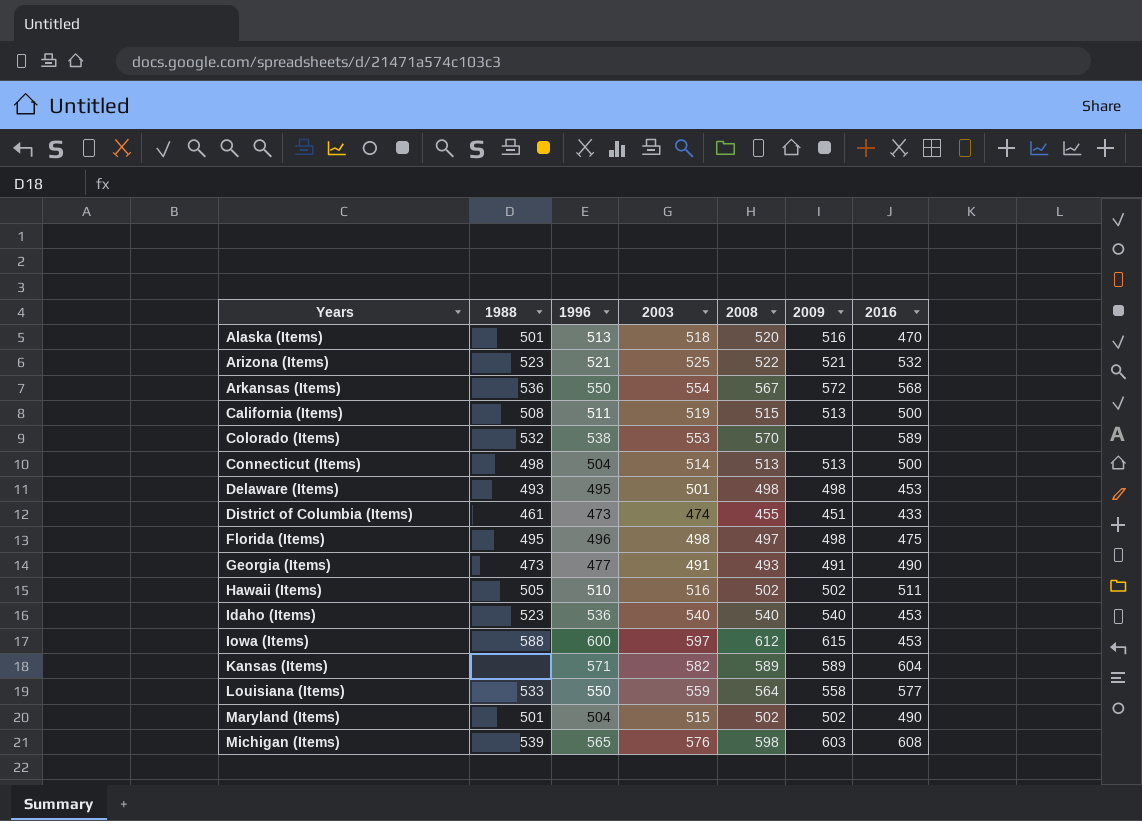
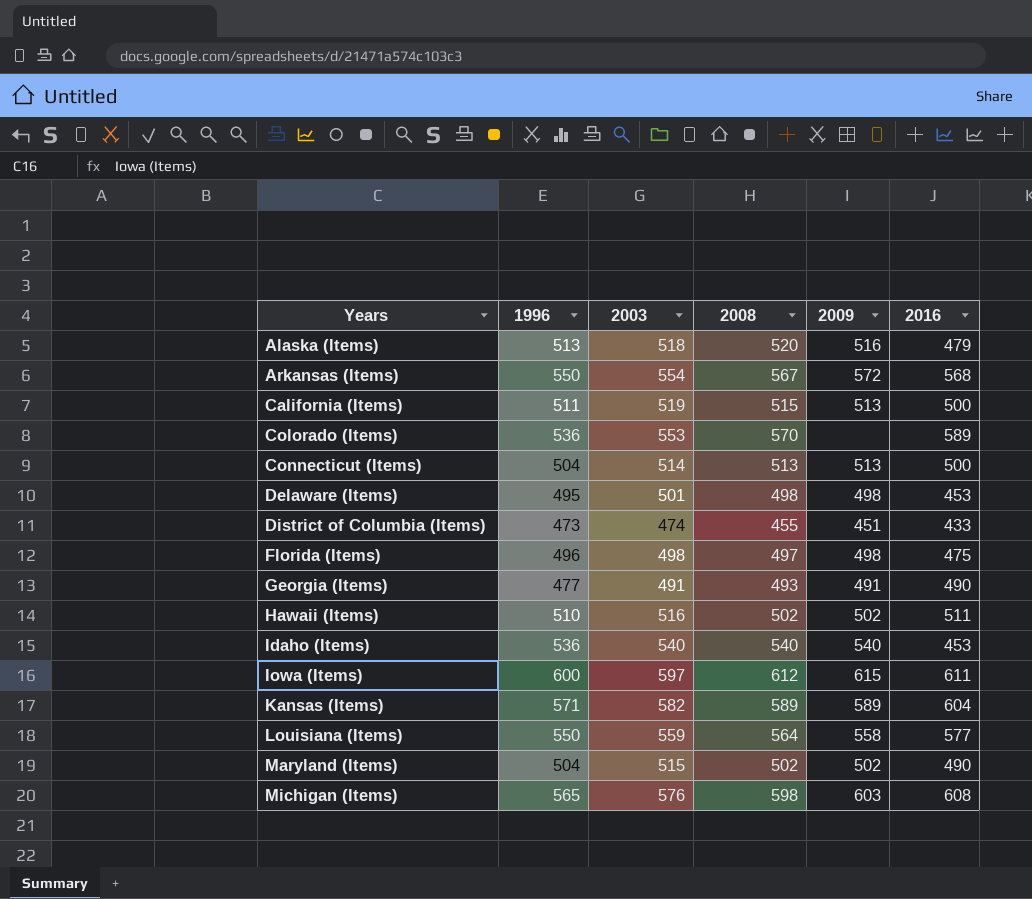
column 1988 | position: 2 -> none
row Arizona (Items): 523 | 521 | 525 | 522 | 521 | 532 -> none
Alaska (Items) | 2016: 470 -> 479
Colorado (Items) | 1996: 538 -> 536
Iowa (Items) | 2016: 453 -> 611

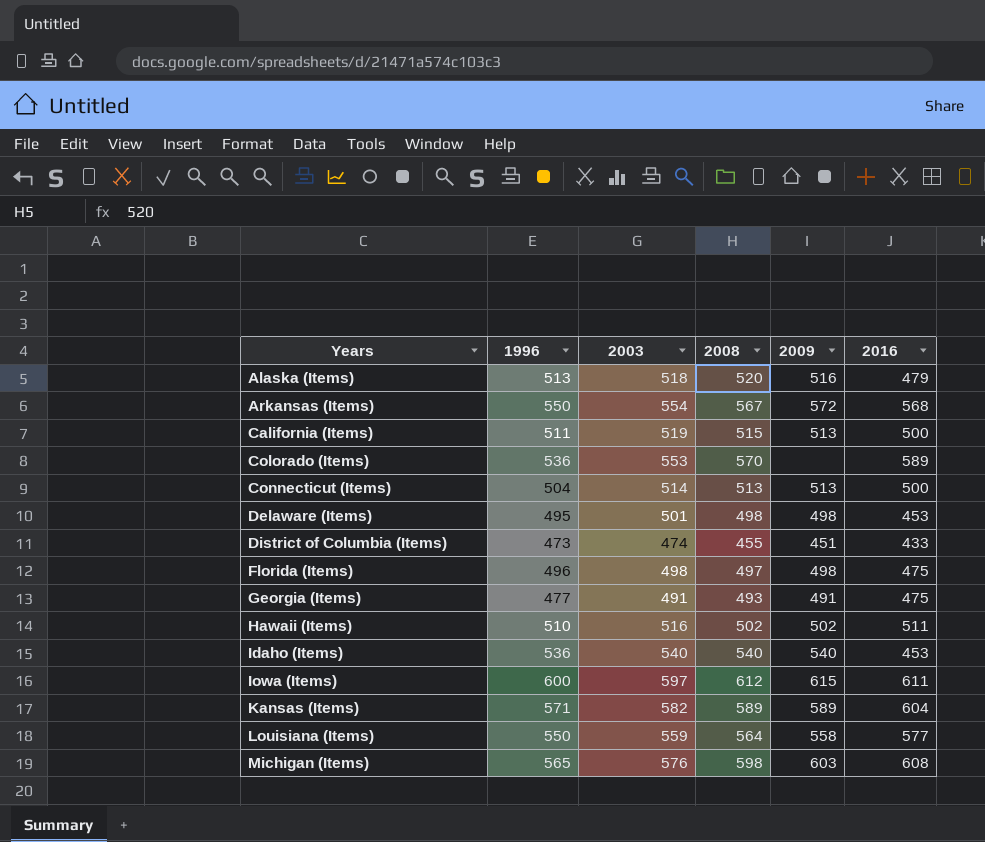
row Maryland (Items): 504 | 515 | 502 | 502 | 490 -> none
Georgia (Items) | 2016: 490 -> 475

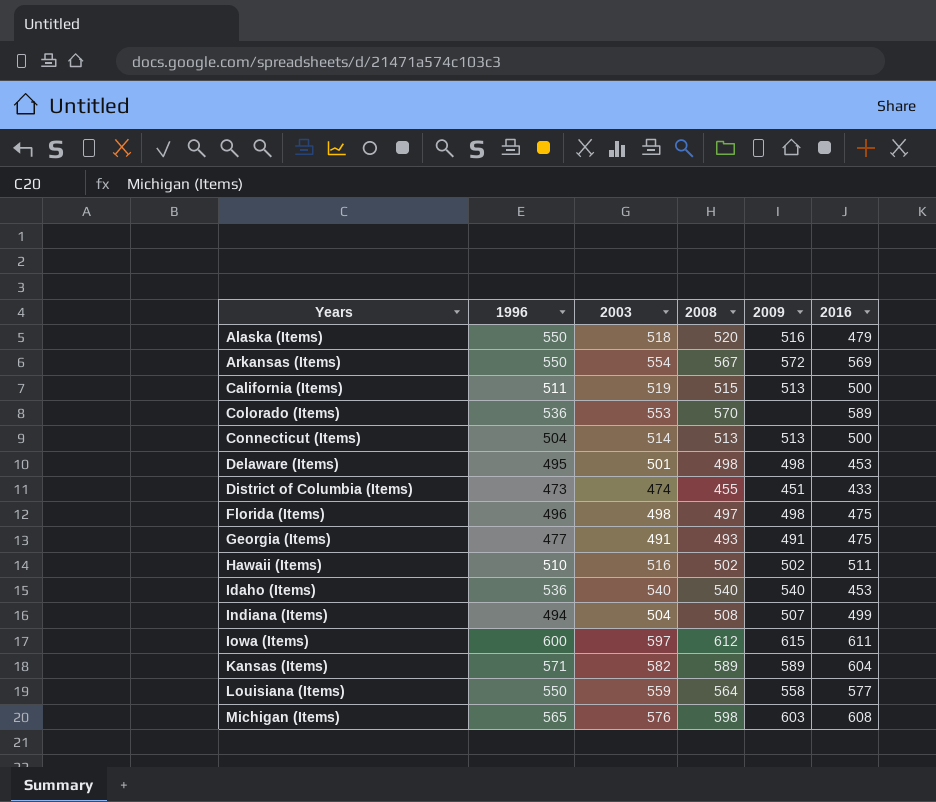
Alaska (Items) | 1996: 513 -> 550
Arkansas (Items) | 2016: 568 -> 569
row Indiana (Items): none -> 494 | 504 | 508 | 507 | 499

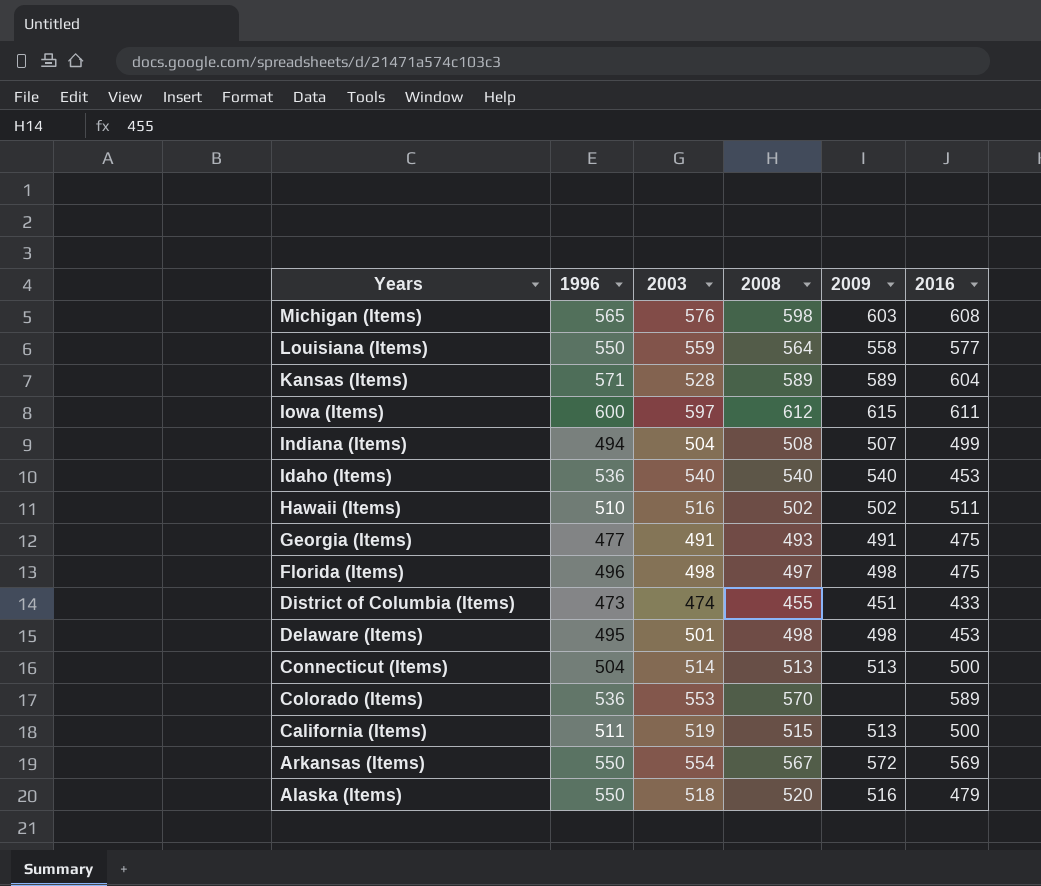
row order: Years ascending -> Years descending
Kansas (Items) | 2003: 582 -> 528

